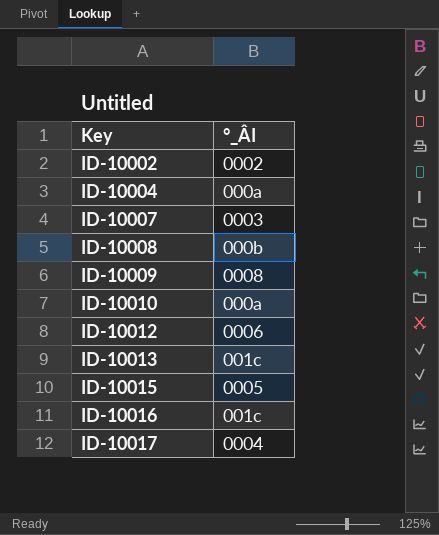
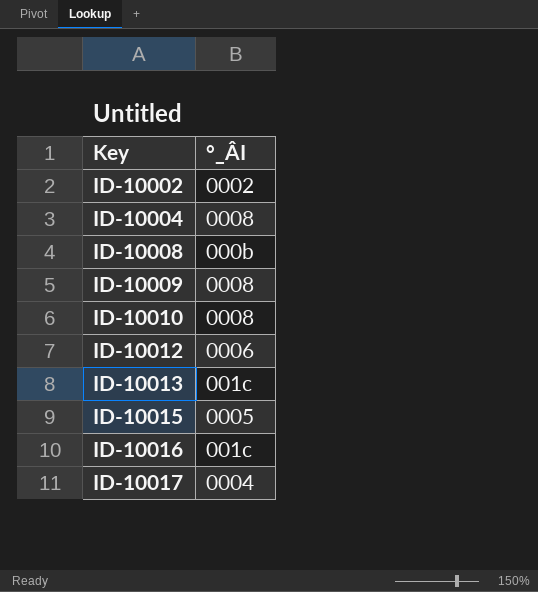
row ID-10007: 0003 -> none
ID-10004 | °_ÂI: 000a -> 0008
ID-10010 | °_ÂI: 000a -> 0008

